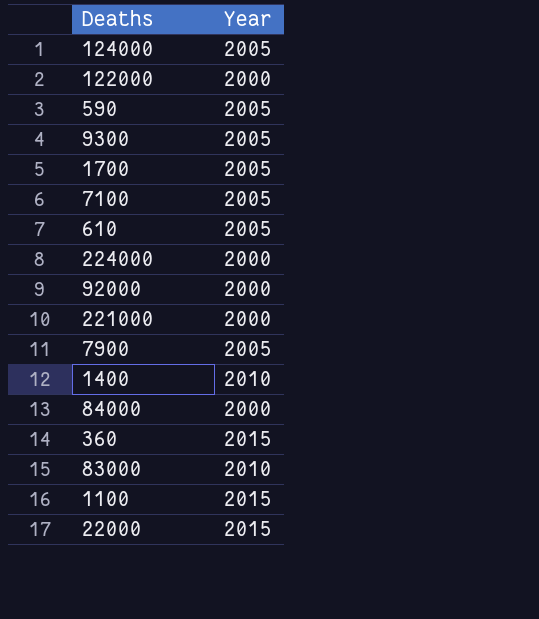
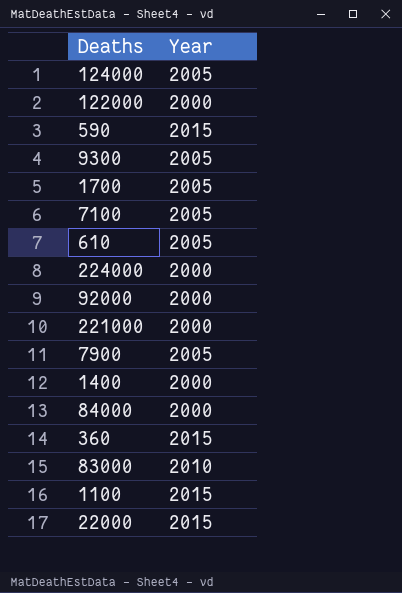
590 | Year: 2005 -> 2015
1400 | Year: 2010 -> 2000

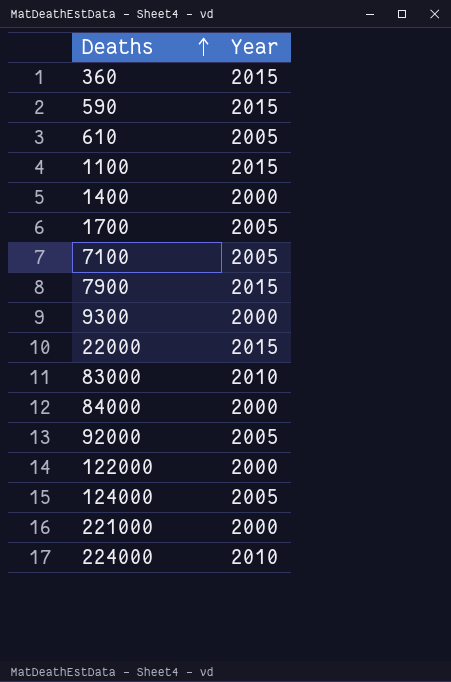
row order: none -> Deaths ascending
7900 | Year: 2005 -> 2015
9300 | Year: 2005 -> 2000
92000 | Year: 2000 -> 2005
224000 | Year: 2000 -> 2010

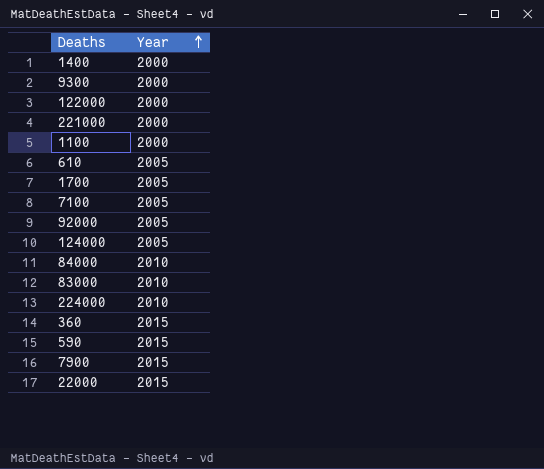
row order: Deaths ascending -> Year ascending
1100 | Year: 2015 -> 2000
84000 | Year: 2000 -> 2010

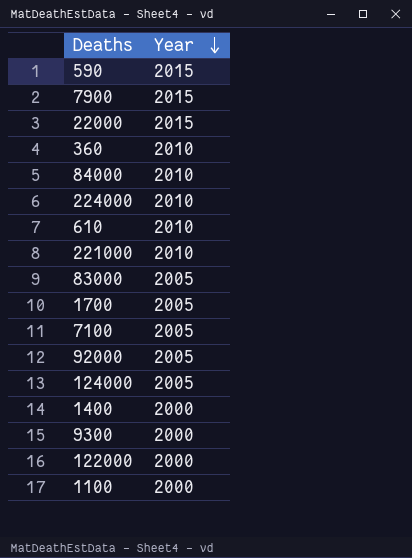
row order: Year ascending -> Year descending
360 | Year: 2015 -> 2010
610 | Year: 2005 -> 2010
221000 | Year: 2000 -> 2010
83000 | Year: 2010 -> 2005

